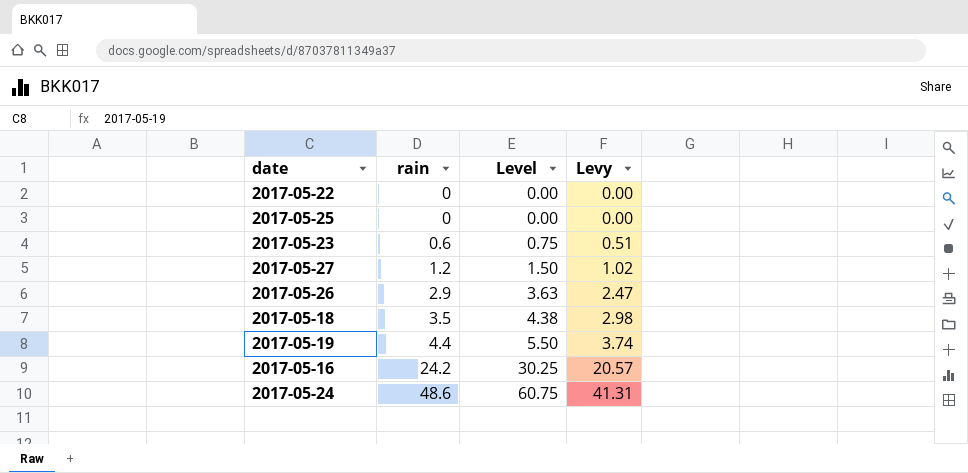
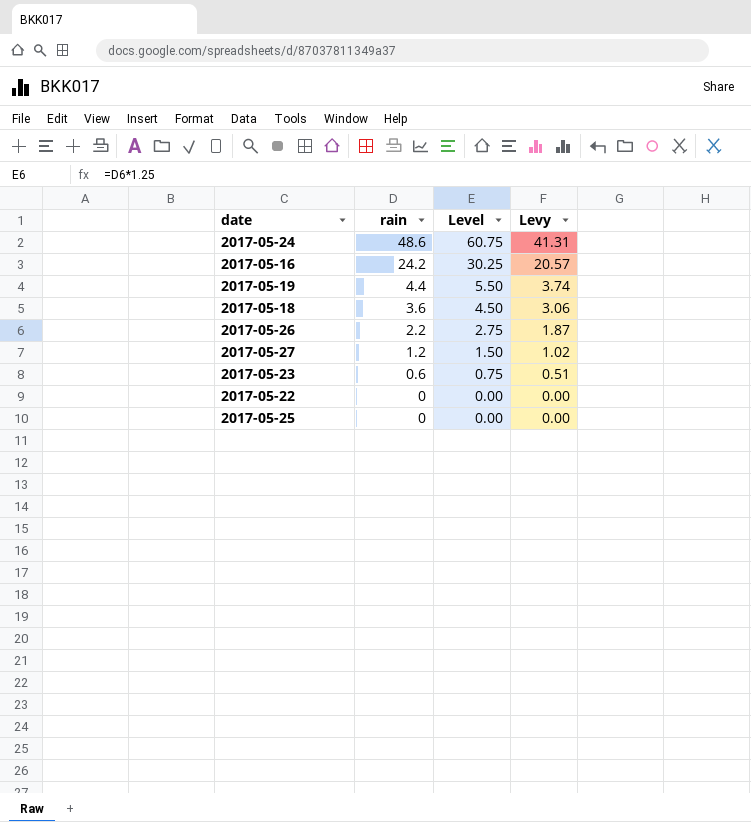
row order: rain ascending -> rain descending
2017-05-18 | rain: 3.5 -> 3.6
2017-05-18 | Level: 4.38 -> 4.50
2017-05-18 | Levy: 2.98 -> 3.06
2017-05-26 | rain: 2.9 -> 2.2
2017-05-26 | Level: 3.63 -> 2.75
2017-05-26 | Levy: 2.47 -> 1.87

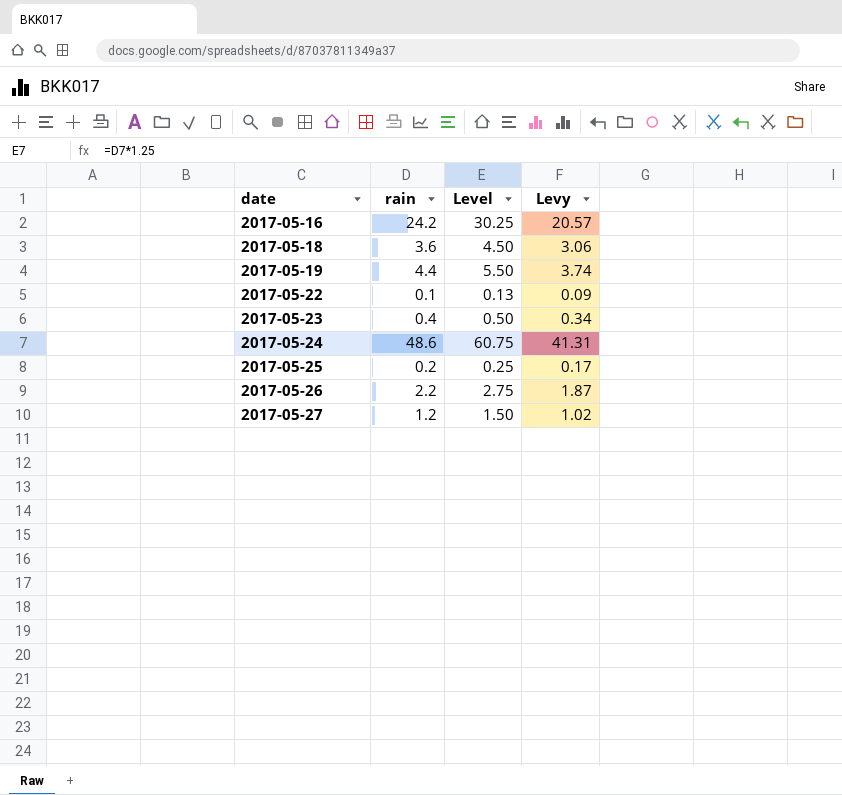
row order: rain descending -> date ascending
2017-05-22 | rain: 0 -> 0.1
2017-05-22 | Level: 0.00 -> 0.13
2017-05-22 | Levy: 0.00 -> 0.09
2017-05-23 | rain: 0.6 -> 0.4
2017-05-23 | Level: 0.75 -> 0.50
2017-05-23 | Levy: 0.51 -> 0.34
2017-05-25 | rain: 0 -> 0.2
2017-05-25 | Level: 0.00 -> 0.25
2017-05-25 | Levy: 0.00 -> 0.17

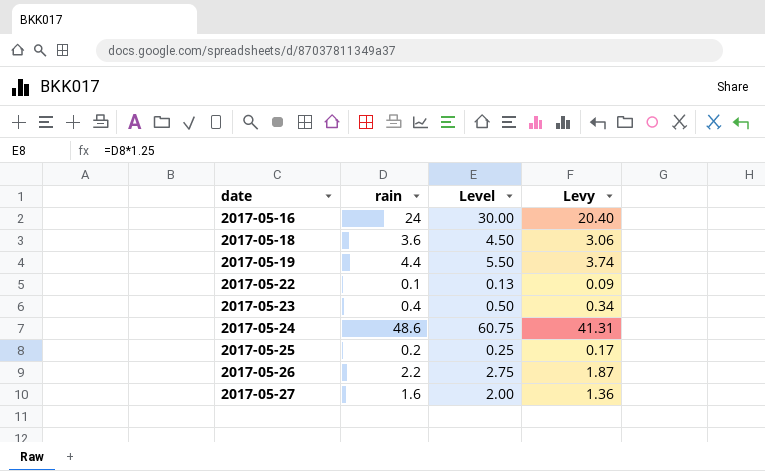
2017-05-16 | rain: 24.2 -> 24
2017-05-16 | Level: 30.25 -> 30.00
2017-05-16 | Levy: 20.57 -> 20.40
2017-05-27 | rain: 1.2 -> 1.6
2017-05-27 | Level: 1.50 -> 2.00
2017-05-27 | Levy: 1.02 -> 1.36

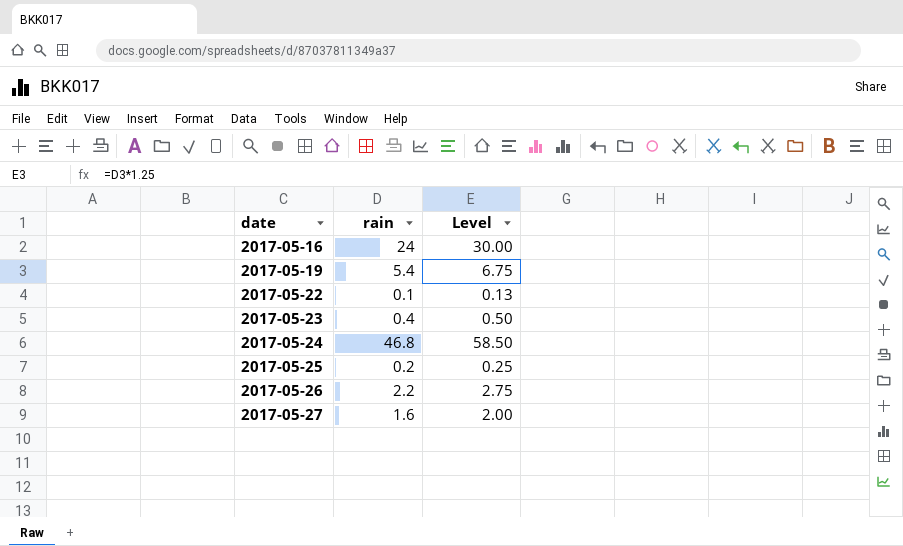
column Levy | formula: [rain] * 0.85 -> none
row 2017-05-18: 3.6 | 4.50 | 3.06 -> none
2017-05-19 | rain: 4.4 -> 5.4
2017-05-19 | Level: 5.50 -> 6.75
2017-05-24 | rain: 48.6 -> 46.8
2017-05-24 | Level: 60.75 -> 58.50

